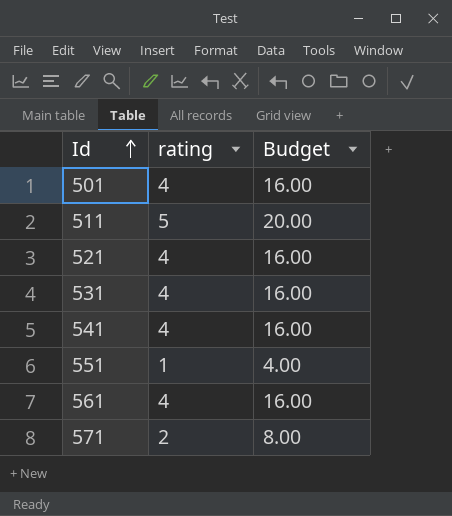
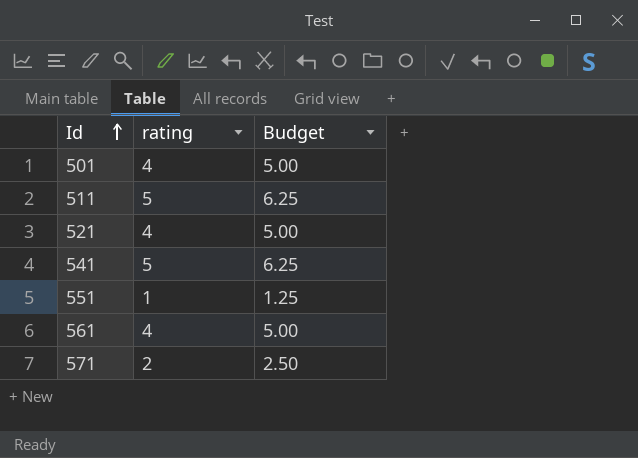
column Budget | formula: [rating] * 4 -> [rating] * 1.25
row 531: 4 | 16.00 -> none
541 | rating: 4 -> 5

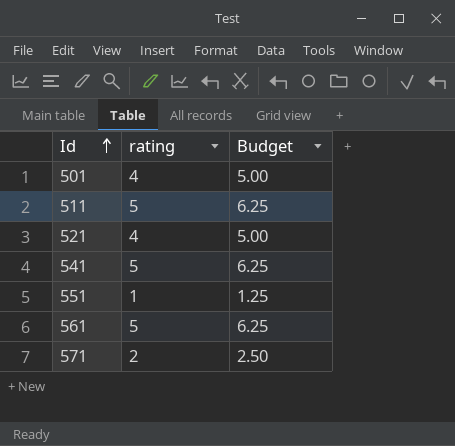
561 | rating: 4 -> 5
561 | Budget: 5.00 -> 6.25

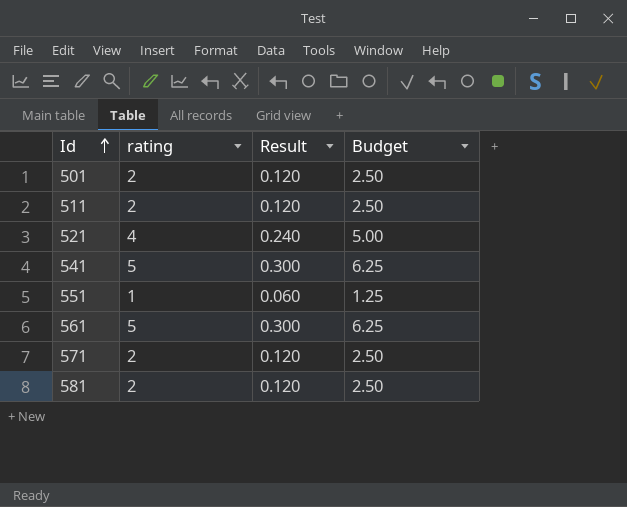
column Result | formula: none -> [rating] * 0.06
501 | rating: 4 -> 2
501 | Budget: 5.00 -> 2.50
511 | rating: 5 -> 2
511 | Budget: 6.25 -> 2.50
row 581: none -> 2 | 0.120 | 2.50

